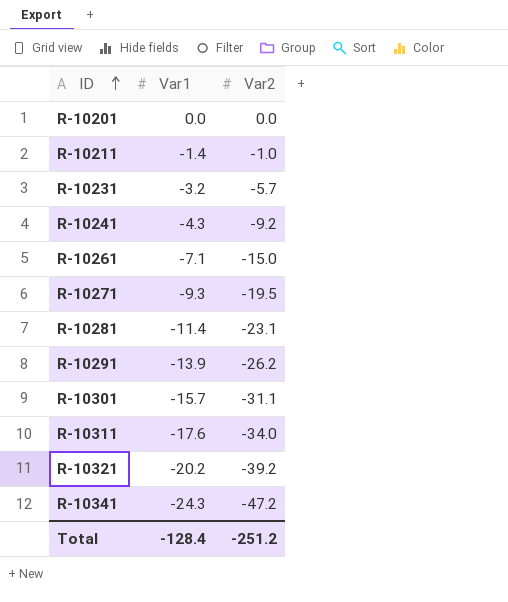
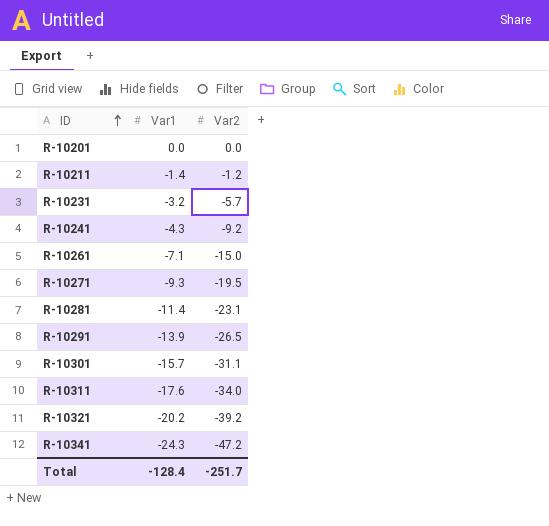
R-10211 | Var2: -1.0 -> -1.2
R-10291 | Var2: -26.2 -> -26.5
Total | Var2: -251.2 -> -251.7

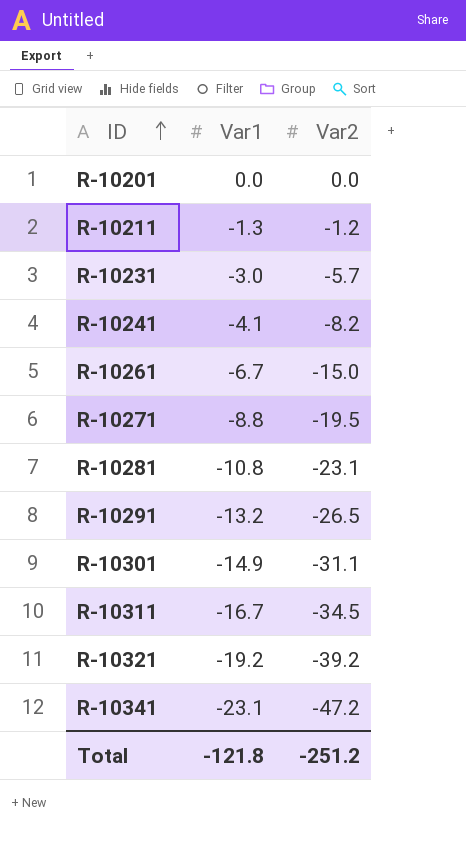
R-10211 | Var1: -1.4 -> -1.3
R-10231 | Var1: -3.2 -> -3.0
R-10241 | Var1: -4.3 -> -4.1
R-10241 | Var2: -9.2 -> -8.2
R-10261 | Var1: -7.1 -> -6.7
R-10271 | Var1: -9.3 -> -8.8
R-10281 | Var1: -11.4 -> -10.8
R-10291 | Var1: -13.9 -> -13.2
R-10301 | Var1: -15.7 -> -14.9
R-10311 | Var1: -17.6 -> -16.7
R-10311 | Var2: -34.0 -> -34.5
R-10321 | Var1: -20.2 -> -19.2
R-10341 | Var1: -24.3 -> -23.1
Total | Var1: -128.4 -> -121.8
Total | Var2: -251.7 -> -251.2

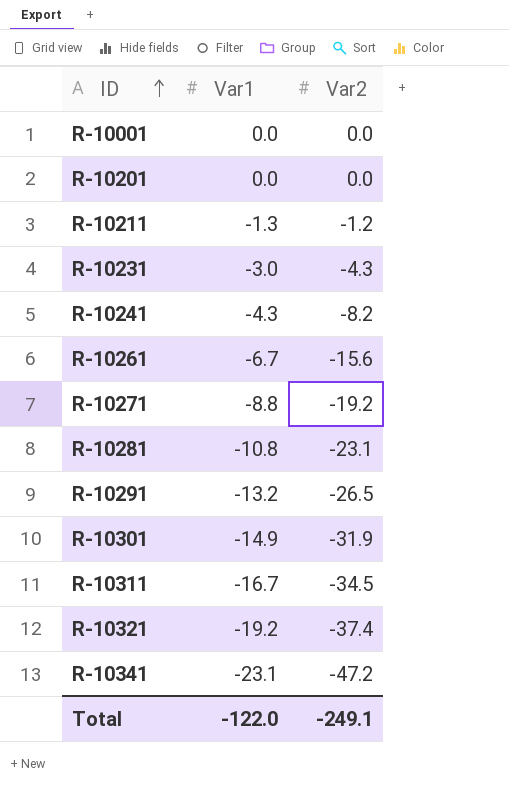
row R-10001: none -> 0.0 | 0.0
R-10231 | Var2: -5.7 -> -4.3
R-10241 | Var1: -4.1 -> -4.3
R-10261 | Var2: -15.0 -> -15.6
R-10271 | Var2: -19.5 -> -19.2
R-10301 | Var2: -31.1 -> -31.9
R-10321 | Var2: -39.2 -> -37.4
Total | Var1: -121.8 -> -122.0
Total | Var2: -251.2 -> -249.1

